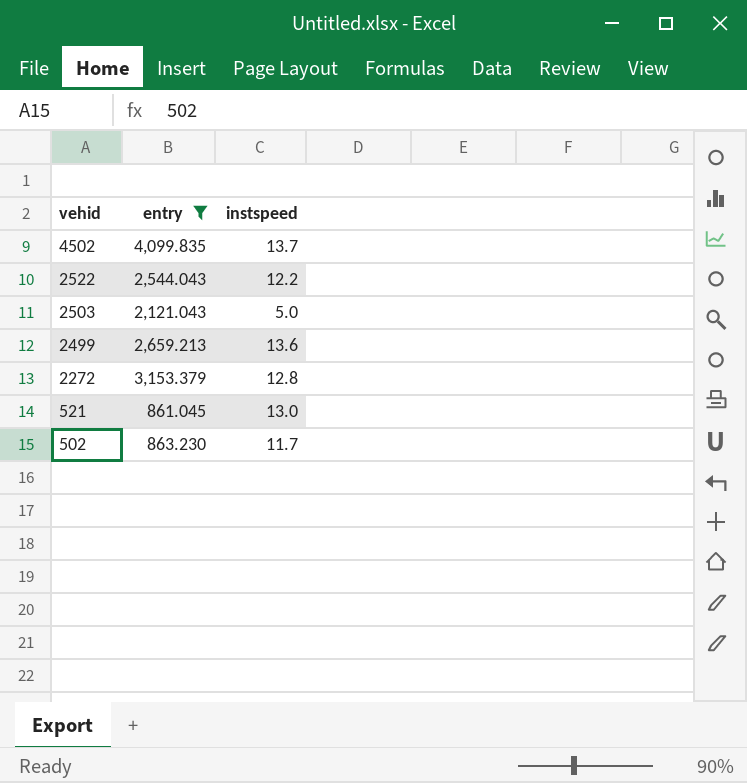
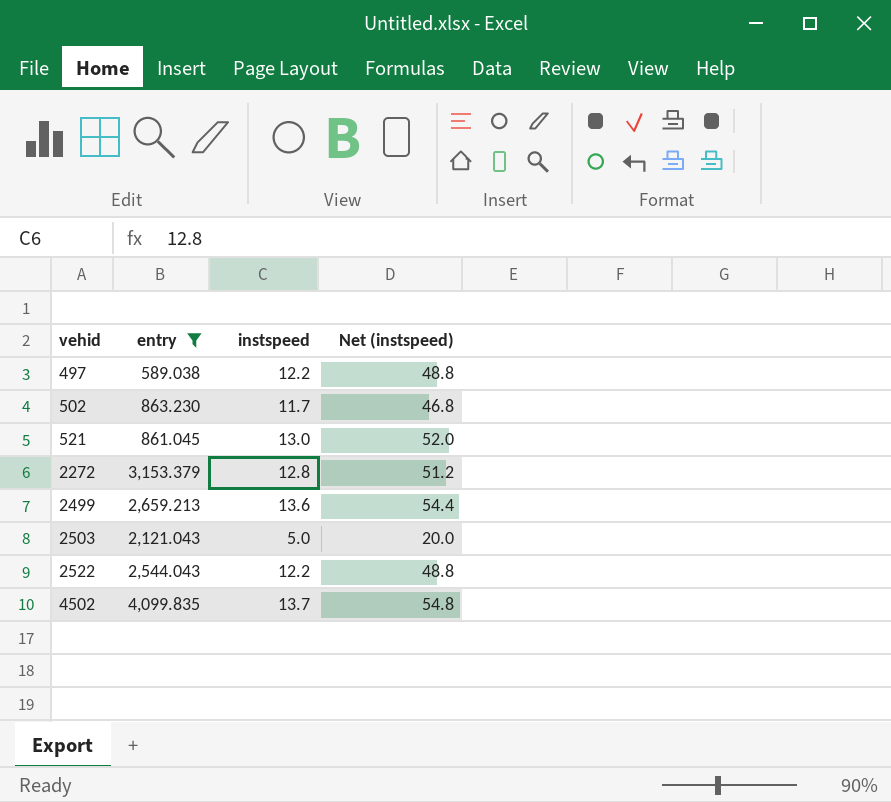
row order: vehid descending -> vehid ascending
column Net (instspeed) | formula: none -> [instspeed] * 4
row 497: none -> 589.038 | 12.2 | 48.8

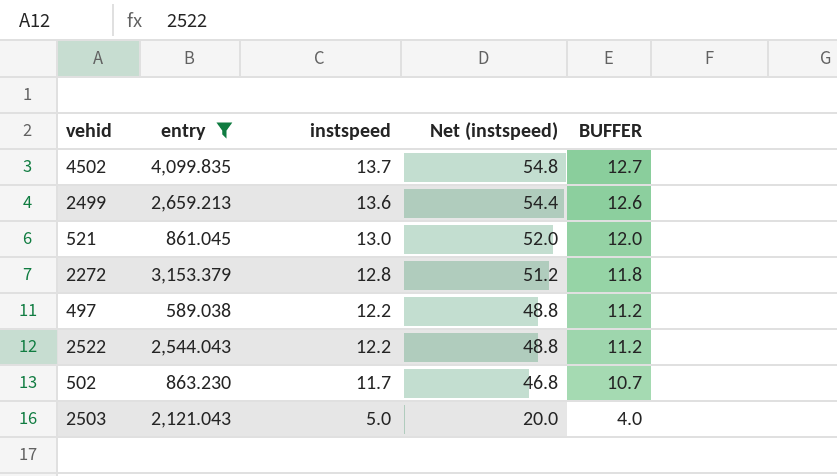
row order: vehid ascending -> instspeed descending
column BUFFER | formula: none -> [instspeed] - 1

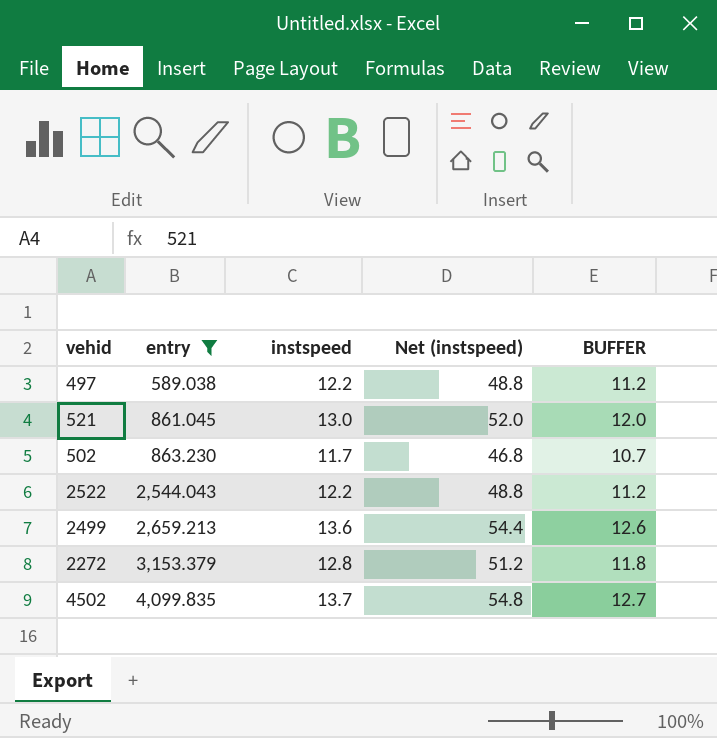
row order: instspeed descending -> entry ascending
row 2503: 2,121.043 | 5.0 | 20.0 | 4.0 -> none

